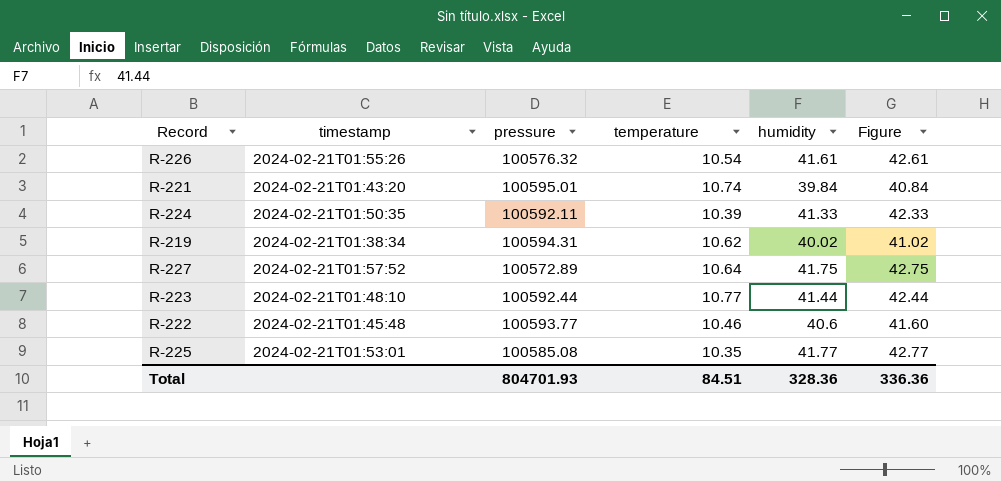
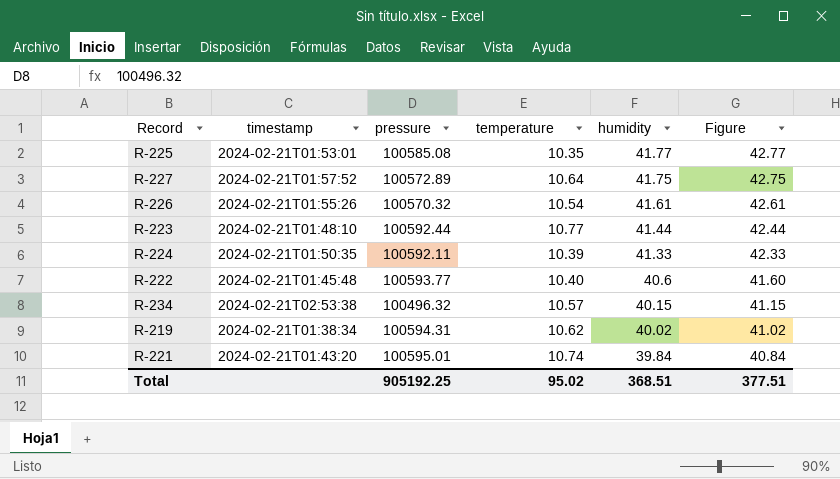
row order: none -> humidity descending
R-226 | pressure: 100576.32 -> 100570.32
R-222 | temperature: 10.46 -> 10.40
row R-234: none -> 2024-02-21T02:53:38 | 100496.32 | 10.57 | 40.15 | 41.15
Total | pressure: 804701.93 -> 905192.25
Total | temperature: 84.51 -> 95.02
Total | humidity: 328.36 -> 368.51
Total | Figure: 336.36 -> 377.51

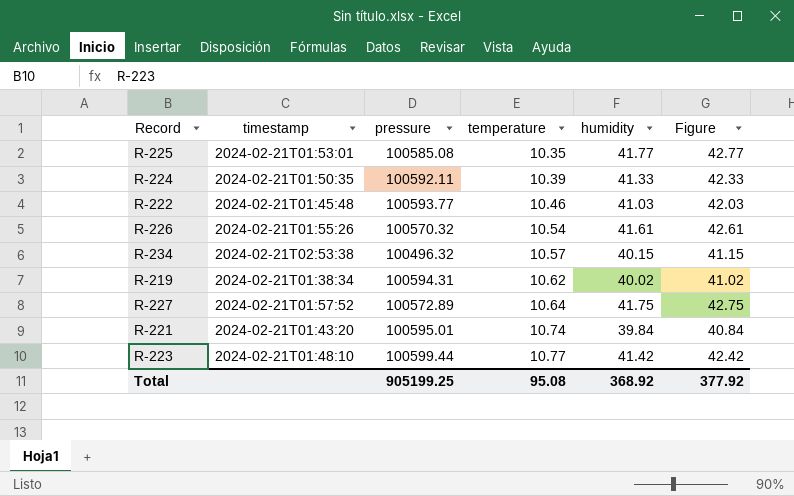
row order: humidity descending -> temperature ascending
R-222 | temperature: 10.40 -> 10.46
R-222 | humidity: 40.6 -> 41.03
R-222 | Figure: 41.60 -> 42.03
R-223 | pressure: 100592.44 -> 100599.44
R-223 | humidity: 41.44 -> 41.42
R-223 | Figure: 42.44 -> 42.42
Total | pressure: 905192.25 -> 905199.25
Total | temperature: 95.02 -> 95.08
Total | humidity: 368.51 -> 368.92
Total | Figure: 377.51 -> 377.92

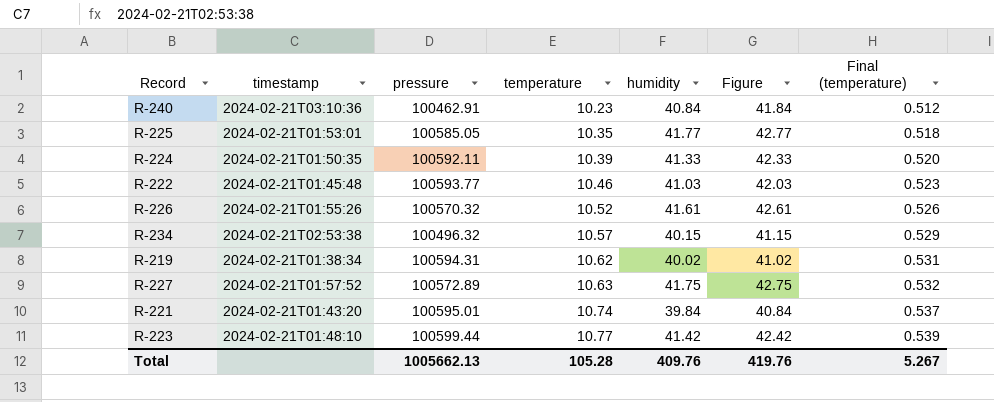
column Final (temperature) | formula: none -> [temperature] * 0.05
row R-240: none -> 2024-02-21T03:10:36 | 100462.91 | 10.23 | 40.84 | 41.84 | 0.512
R-225 | pressure: 100585.08 -> 100585.05
R-226 | temperature: 10.54 -> 10.52
R-227 | temperature: 10.64 -> 10.63
Total | pressure: 905199.25 -> 1005662.13
Total | temperature: 95.08 -> 105.28
Total | humidity: 368.92 -> 409.76
Total | Figure: 377.92 -> 419.76

